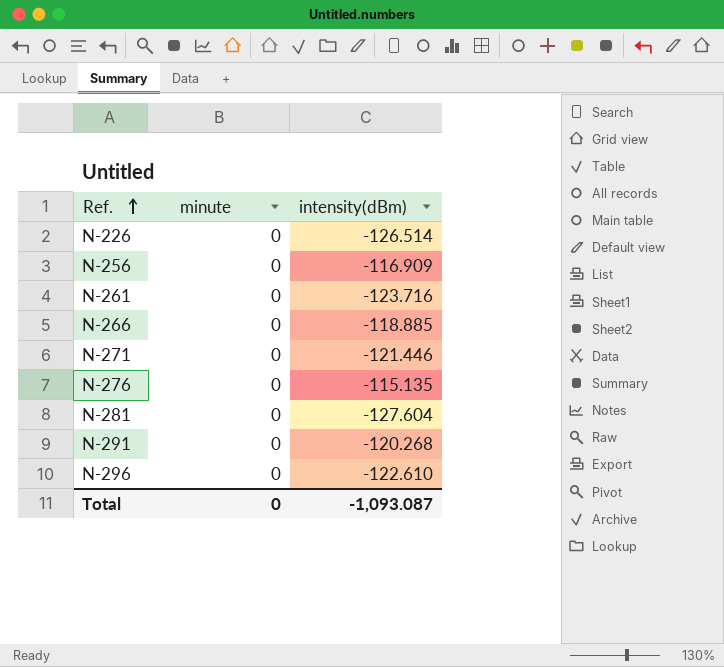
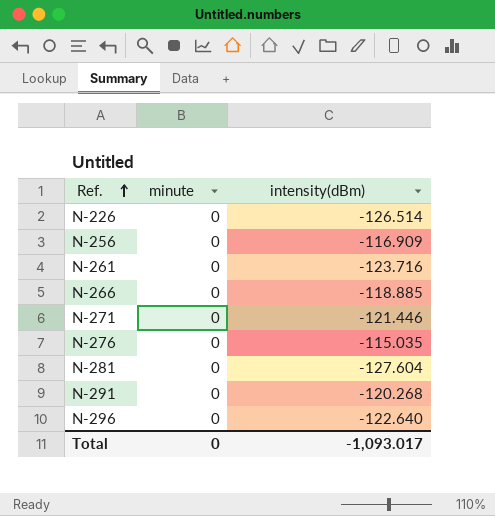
N-276 | intensity(dBm): -115.135 -> -115.035
N-296 | intensity(dBm): -122.610 -> -122.640
Total | intensity(dBm): -1,093.087 -> -1,093.017

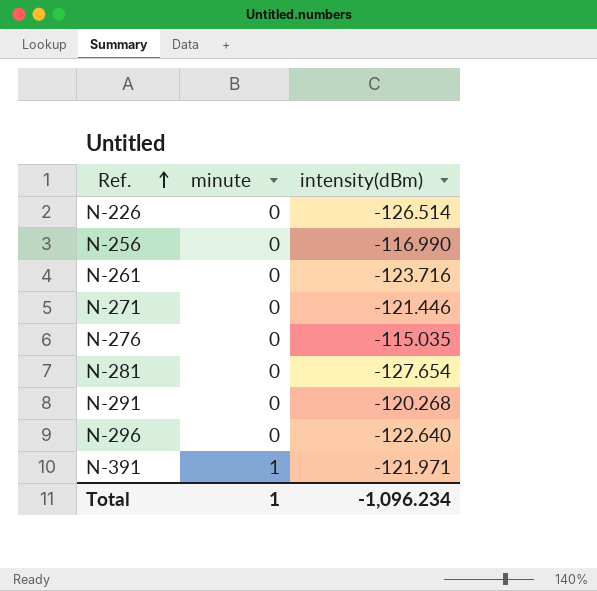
row N-266: 0 | -118.885 -> none
N-256 | intensity(dBm): -116.909 -> -116.990
N-281 | intensity(dBm): -127.604 -> -127.654
row N-391: none -> 1 | -121.971
Total | minute: 0 -> 1
Total | intensity(dBm): -1,093.017 -> -1,096.234

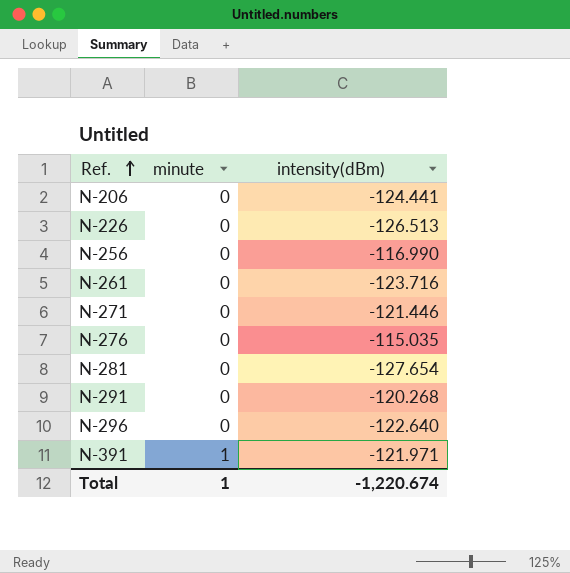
row N-206: none -> 0 | -124.441
N-226 | intensity(dBm): -126.514 -> -126.513
Total | intensity(dBm): -1,096.234 -> -1,220.674

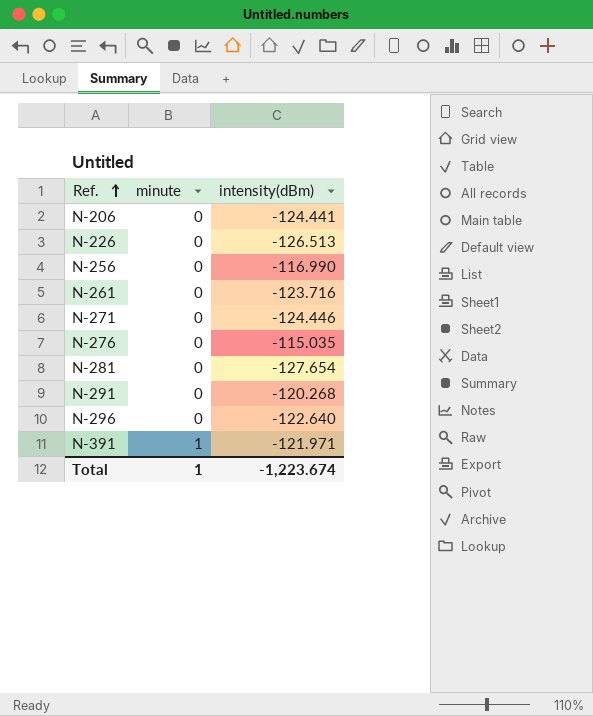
N-271 | intensity(dBm): -121.446 -> -124.446
Total | intensity(dBm): -1,220.674 -> -1,223.674

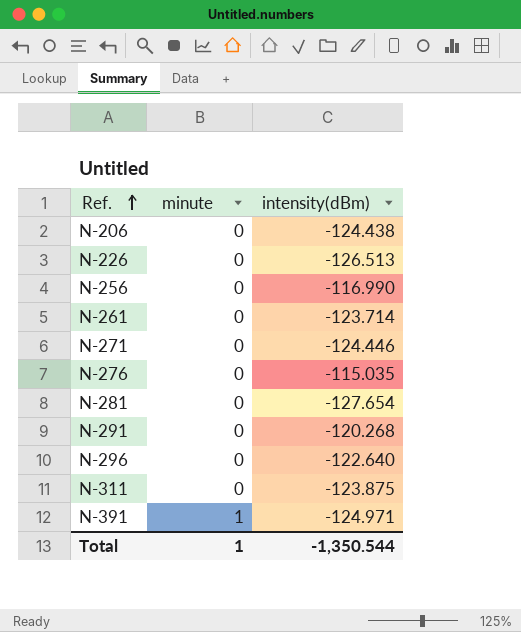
N-206 | intensity(dBm): -124.441 -> -124.438
N-261 | intensity(dBm): -123.716 -> -123.714
row N-311: none -> 0 | -123.875
N-391 | intensity(dBm): -121.971 -> -124.971
Total | intensity(dBm): -1,223.674 -> -1,350.544

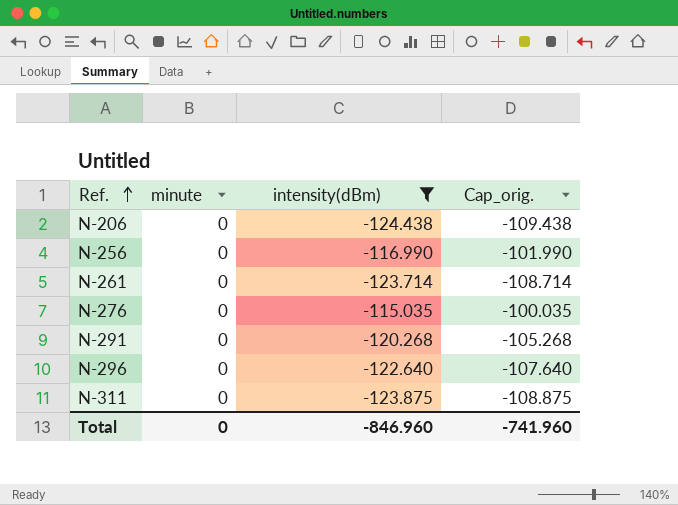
filter: none -> intensity(dBm) >= -124.438
column Cap_orig. | formula: none -> [intensity(dBm)] + 15
Total | minute: 1 -> 0
Total | intensity(dBm): -1,350.544 -> -846.960

